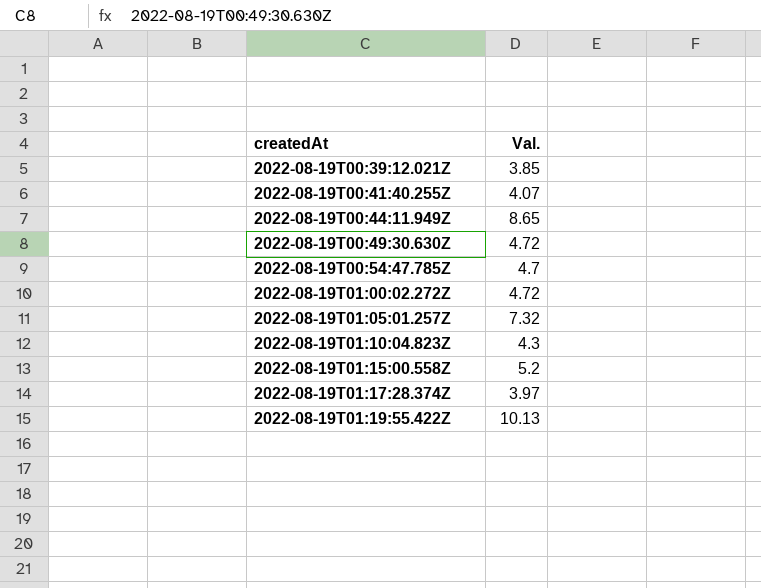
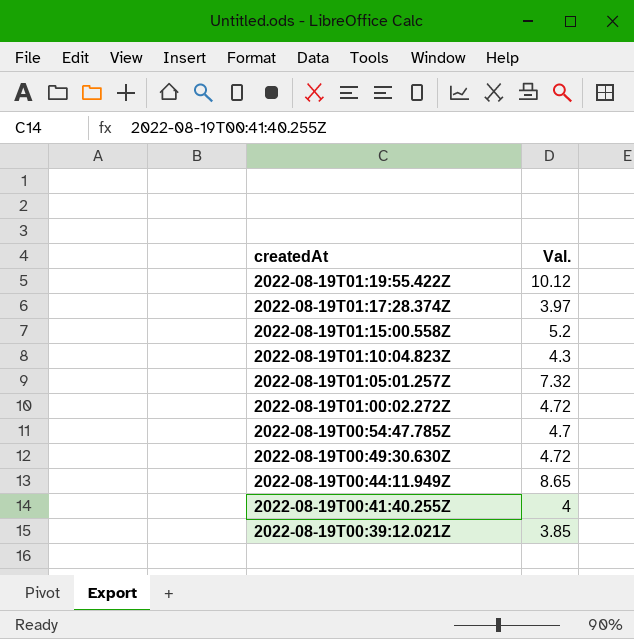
row order: createdAt ascending -> createdAt descending
2022-08-19T01:19:55.422Z | Val.: 10.13 -> 10.12
2022-08-19T00:41:40.255Z | Val.: 4.07 -> 4

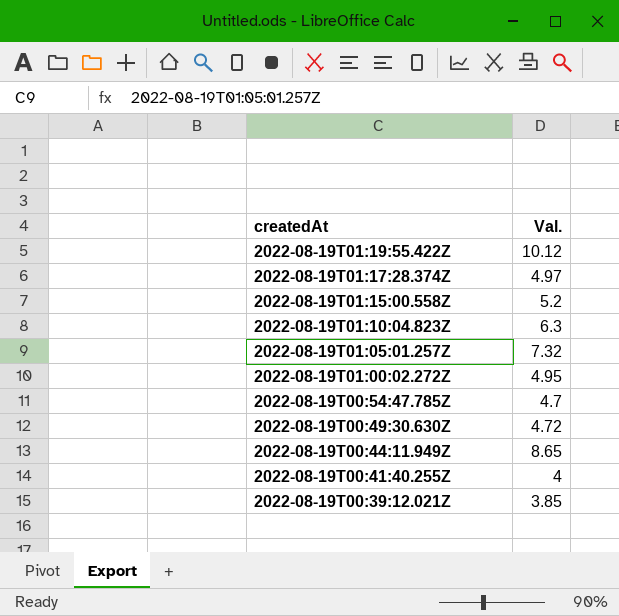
2022-08-19T01:17:28.374Z | Val.: 3.97 -> 4.97
2022-08-19T01:10:04.823Z | Val.: 4.3 -> 6.3
2022-08-19T01:00:02.272Z | Val.: 4.72 -> 4.95

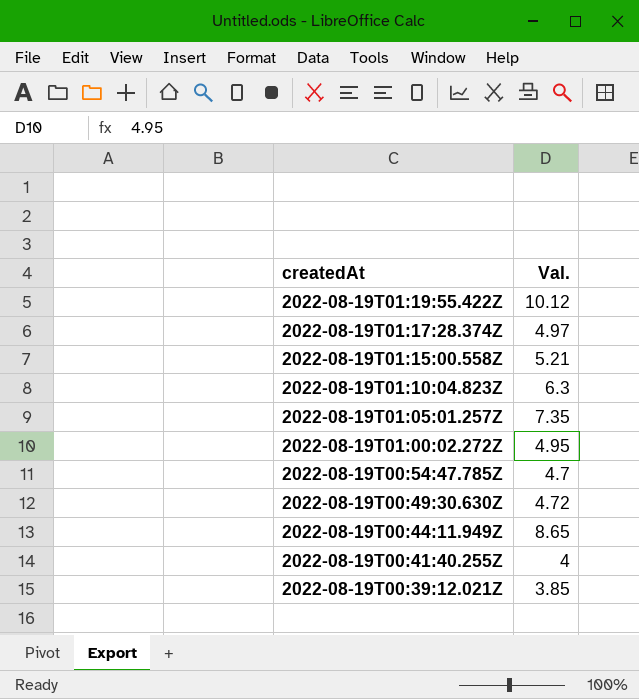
2022-08-19T01:15:00.558Z | Val.: 5.2 -> 5.21
2022-08-19T01:05:01.257Z | Val.: 7.32 -> 7.35

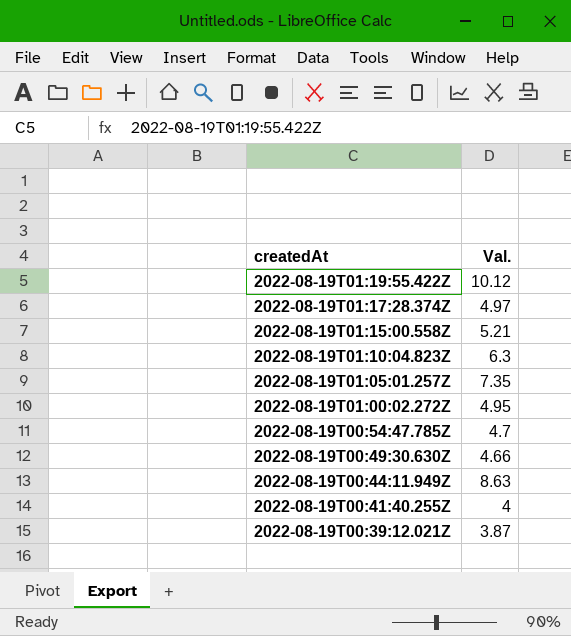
2022-08-19T00:49:30.630Z | Val.: 4.72 -> 4.66
2022-08-19T00:44:11.949Z | Val.: 8.65 -> 8.63
2022-08-19T00:39:12.021Z | Val.: 3.85 -> 3.87

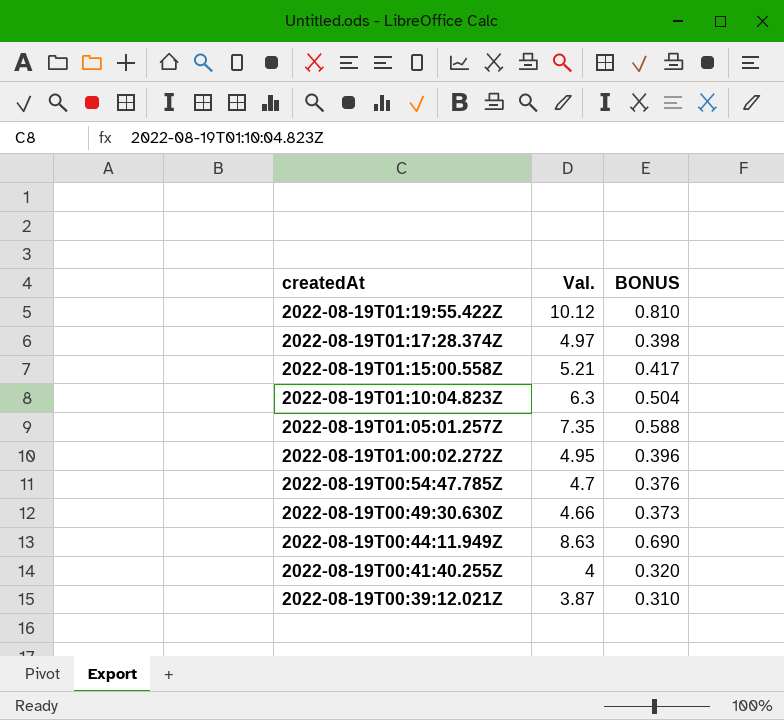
column BONUS | formula: none -> [Val.] * 0.08

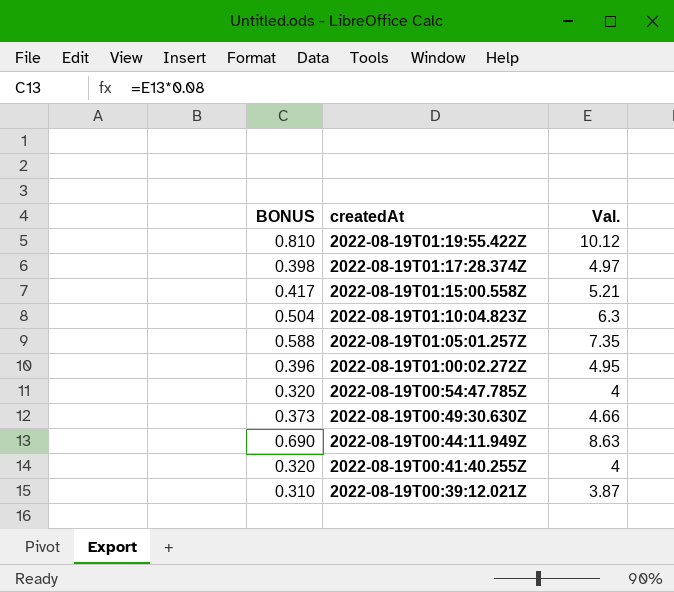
column BONUS | position: 3 -> 1
2022-08-19T00:54:47.785Z | BONUS: 0.376 -> 0.320
2022-08-19T00:54:47.785Z | Val.: 4.7 -> 4

